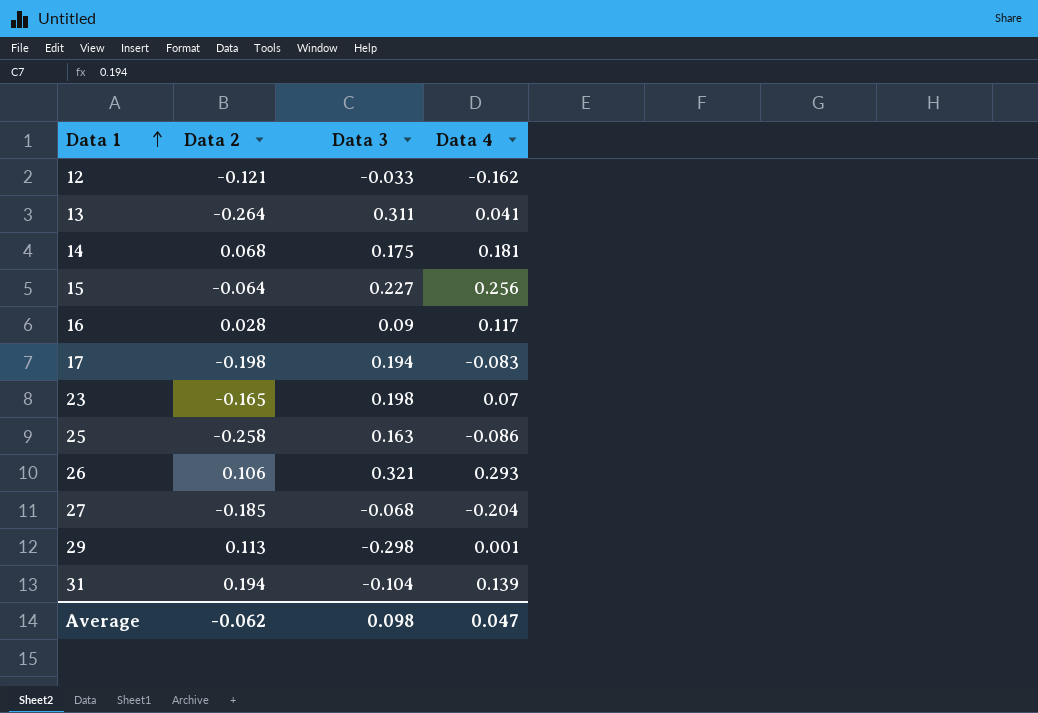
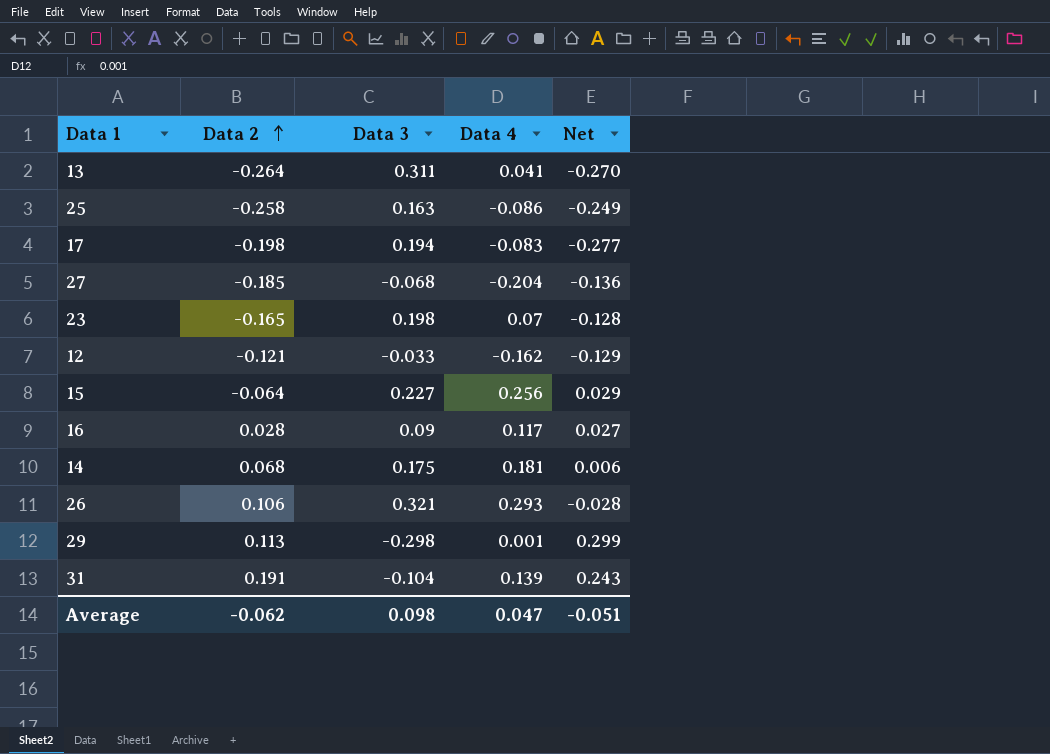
row order: Data 1 ascending -> Data 2 ascending
column Net | formula: none -> [Data 4] - [Data 3]
31 | Data 2: 0.194 -> 0.191

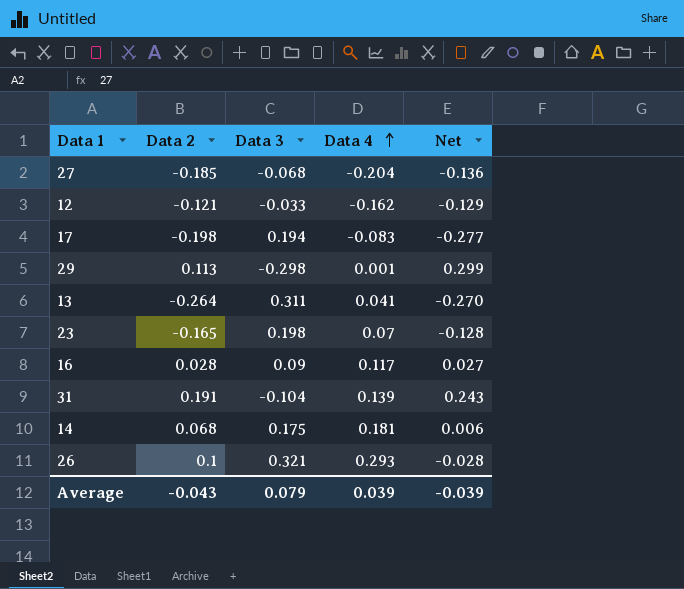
row order: Data 2 ascending -> Data 4 ascending
row 25: -0.258 | 0.163 | -0.086 | -0.249 -> none
row 15: -0.064 | 0.227 | 0.256 | 0.029 -> none
26 | Data 2: 0.106 -> 0.1
Average | Data 2: -0.062 -> -0.043
Average | Data 3: 0.098 -> 0.079
Average | Data 4: 0.047 -> 0.039
Average | Net: -0.051 -> -0.039

